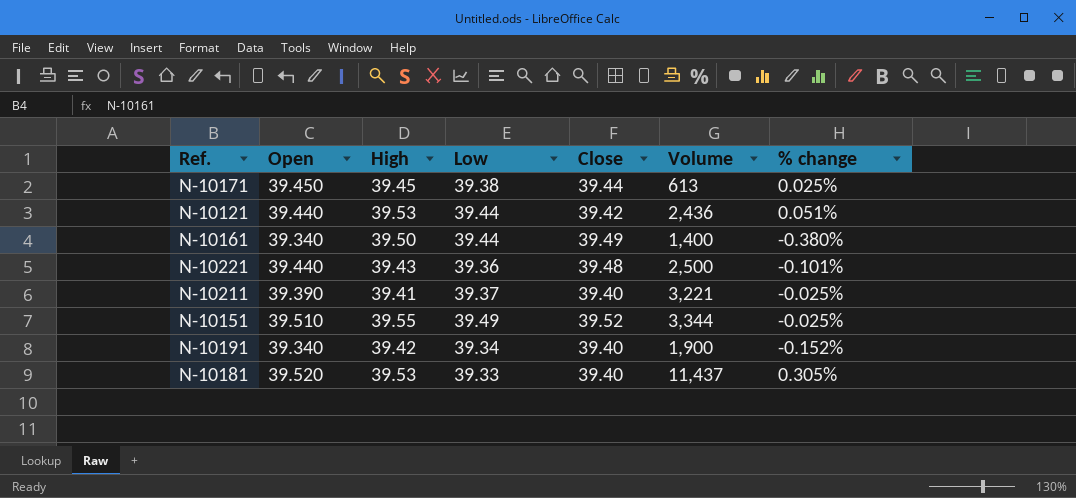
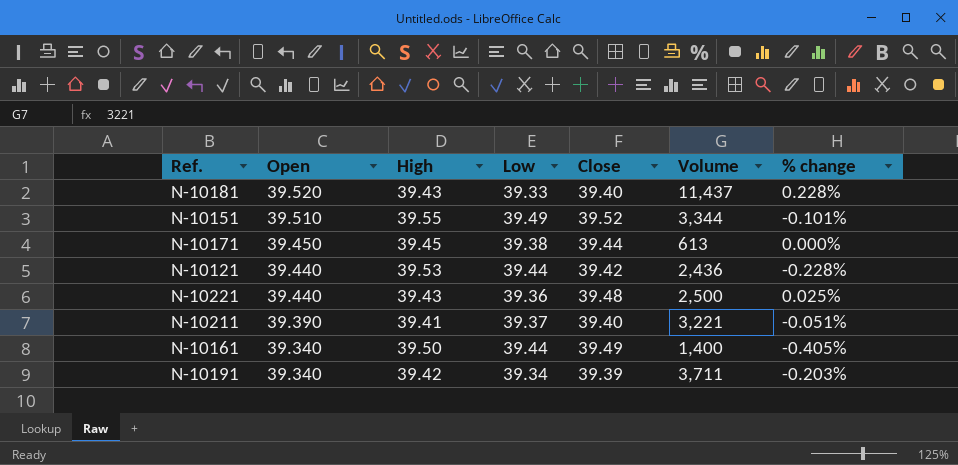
row order: none -> Open descending
column % change | formula: ([Open] - [Close]) / [Close] -> ([Open] - [High]) / [High]
N-10181 | High: 39.53 -> 39.43
N-10191 | Close: 39.40 -> 39.39
N-10191 | Volume: 1,900 -> 3,711

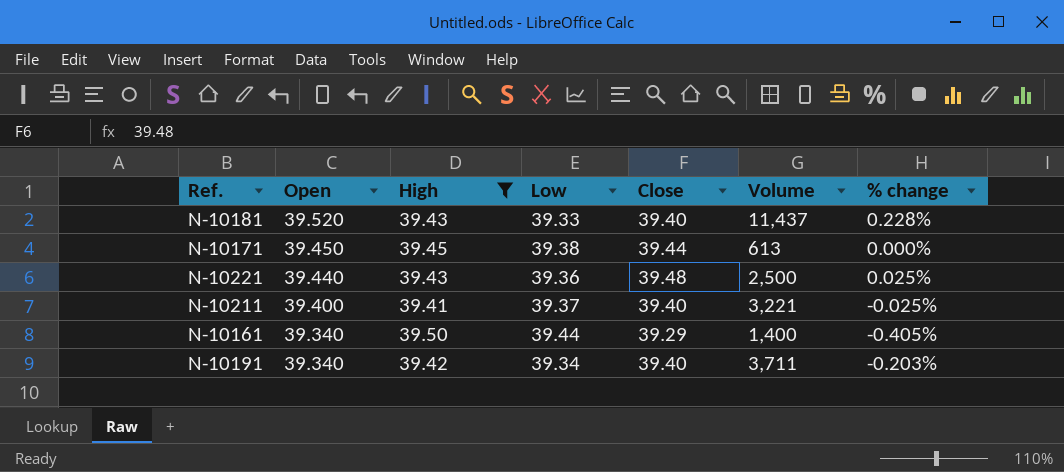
filter: none -> High <= 39.50
N-10211 | Open: 39.390 -> 39.400
N-10211 | % change: -0.051% -> -0.025%
N-10161 | Close: 39.49 -> 39.29
N-10191 | Close: 39.39 -> 39.40

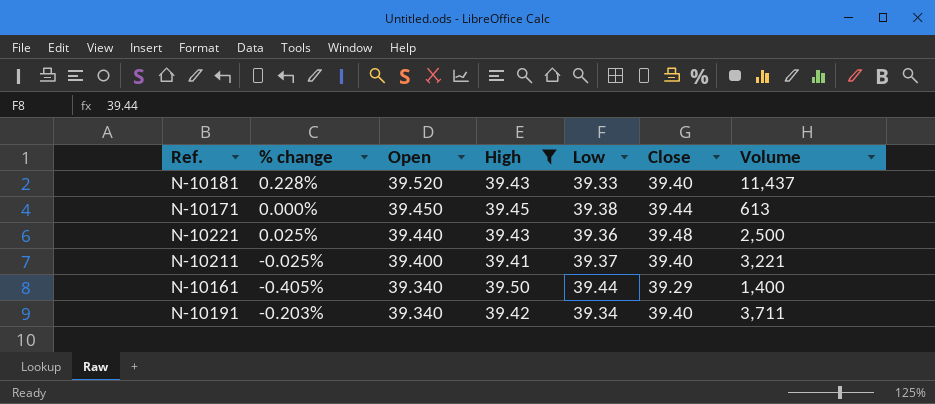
column % change | position: 7 -> 2

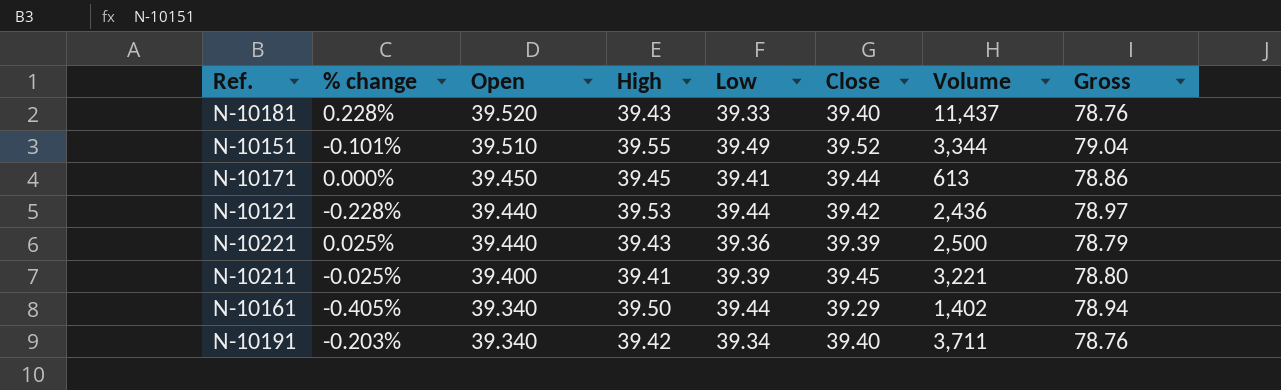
filter: High <= 39.50 -> none
column Gross | formula: none -> [High] + [Low]
N-10171 | Low: 39.38 -> 39.41
N-10221 | Close: 39.48 -> 39.39
N-10211 | Low: 39.37 -> 39.39
N-10211 | Close: 39.40 -> 39.45
N-10161 | Volume: 1,400 -> 1,402

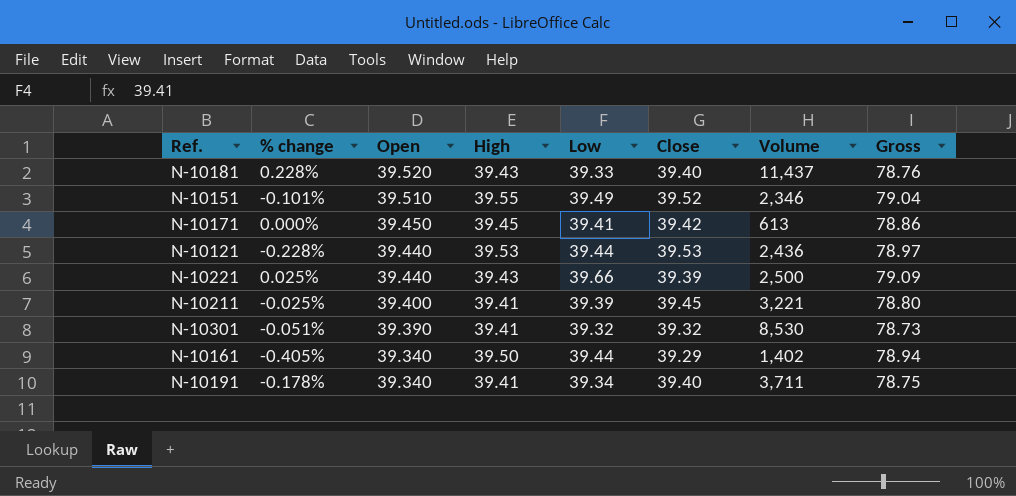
N-10151 | Volume: 3,344 -> 2,346
N-10171 | Close: 39.44 -> 39.42
N-10121 | Close: 39.42 -> 39.53
N-10221 | Low: 39.36 -> 39.66
N-10221 | Gross: 78.79 -> 79.09
row N-10301: none -> -0.051% | 39.390 | 39.41 | 39.32 | 39.32 | 8,530 | 78.73
N-10191 | % change: -0.203% -> -0.178%
N-10191 | High: 39.42 -> 39.41
N-10191 | Gross: 78.76 -> 78.75

